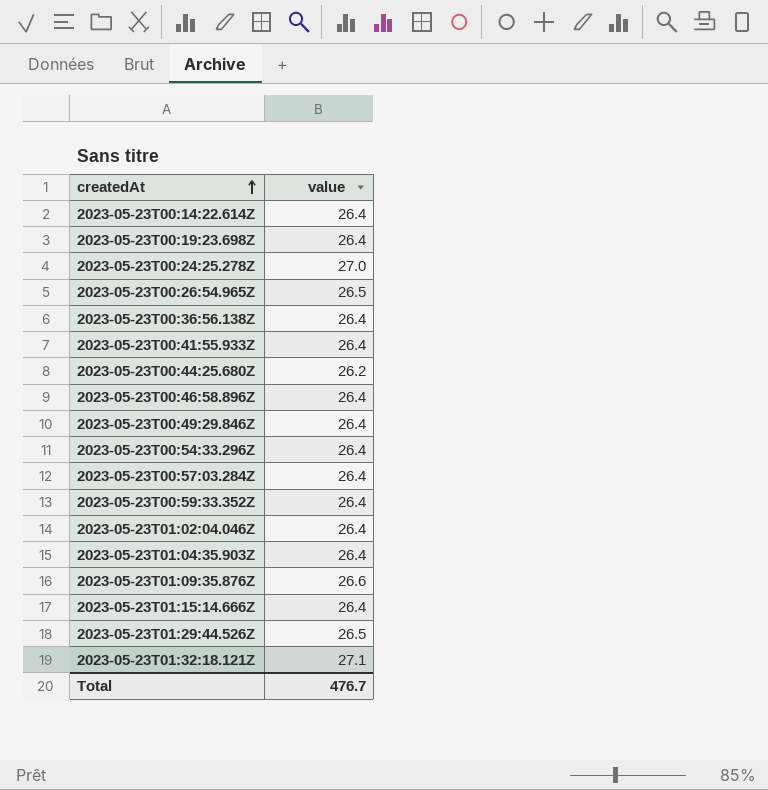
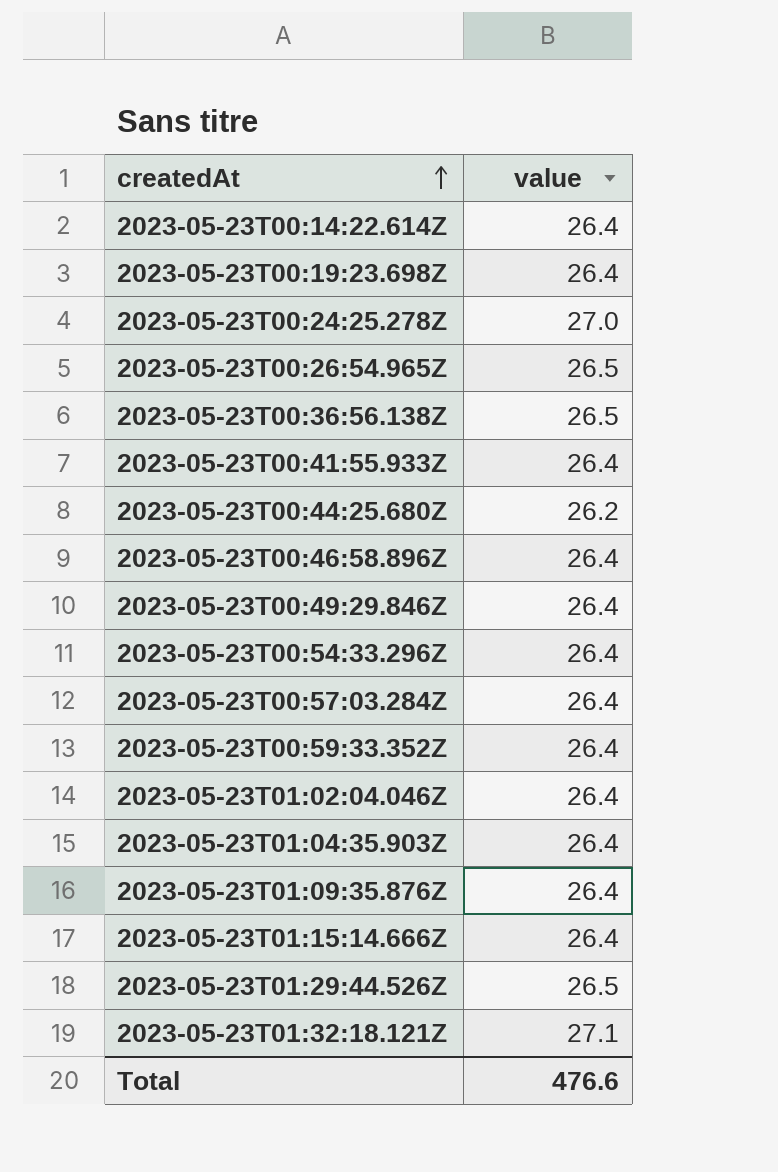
2023-05-23T00:36:56.138Z | value: 26.4 -> 26.5
2023-05-23T01:09:35.876Z | value: 26.6 -> 26.4
Total | value: 476.7 -> 476.6

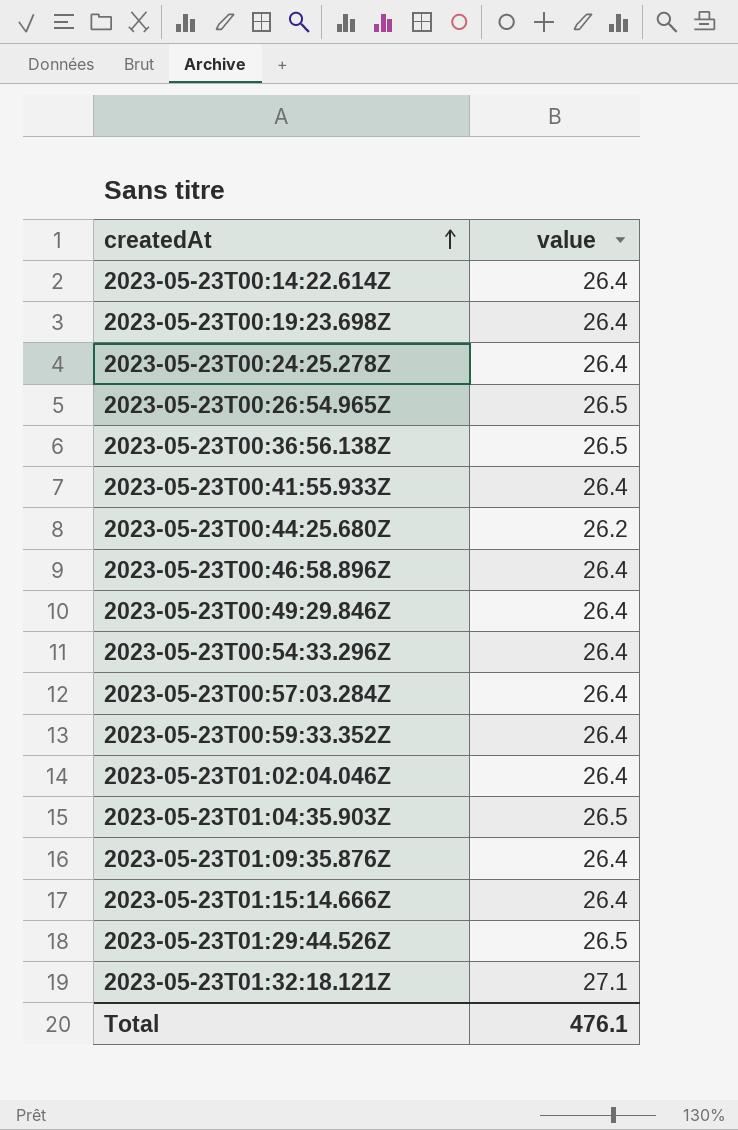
2023-05-23T00:24:25.278Z | value: 27.0 -> 26.4
2023-05-23T01:04:35.903Z | value: 26.4 -> 26.5
Total | value: 476.6 -> 476.1

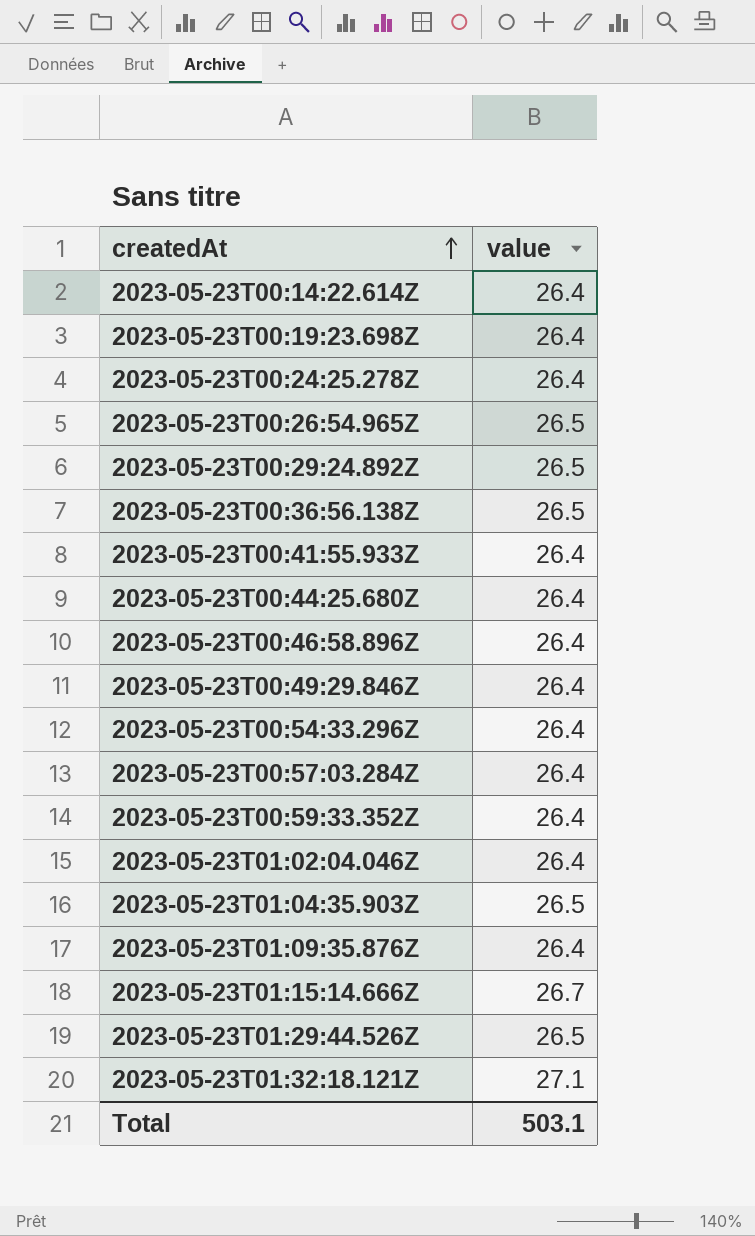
row 2023-05-23T00:29:24.892Z: none -> 26.5
2023-05-23T00:44:25.680Z | value: 26.2 -> 26.4
2023-05-23T01:15:14.666Z | value: 26.4 -> 26.7
Total | value: 476.1 -> 503.1

